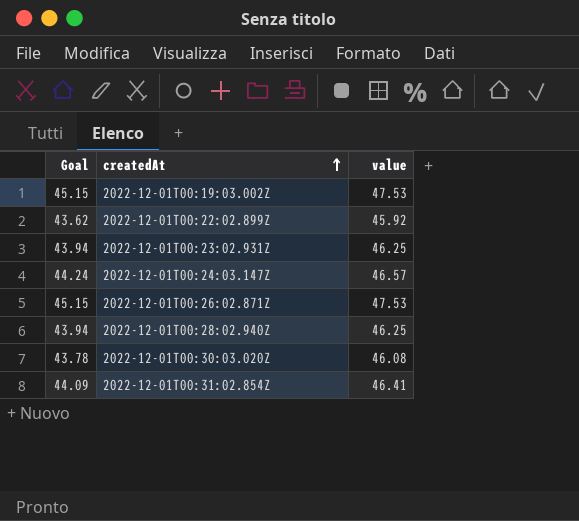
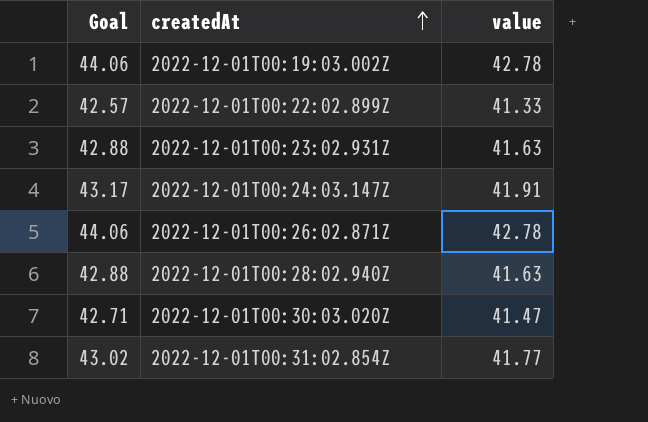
column Goal | formula: [value] * 0.95 -> [value] * 1.03
2022-12-01T00:19:03.002Z | value: 47.53 -> 42.78
2022-12-01T00:22:02.899Z | value: 45.92 -> 41.33
2022-12-01T00:23:02.931Z | value: 46.25 -> 41.63
2022-12-01T00:24:03.147Z | value: 46.57 -> 41.91
2022-12-01T00:26:02.871Z | value: 47.53 -> 42.78
2022-12-01T00:28:02.940Z | value: 46.25 -> 41.63
2022-12-01T00:30:03.020Z | value: 46.08 -> 41.47
2022-12-01T00:31:02.854Z | value: 46.41 -> 41.77

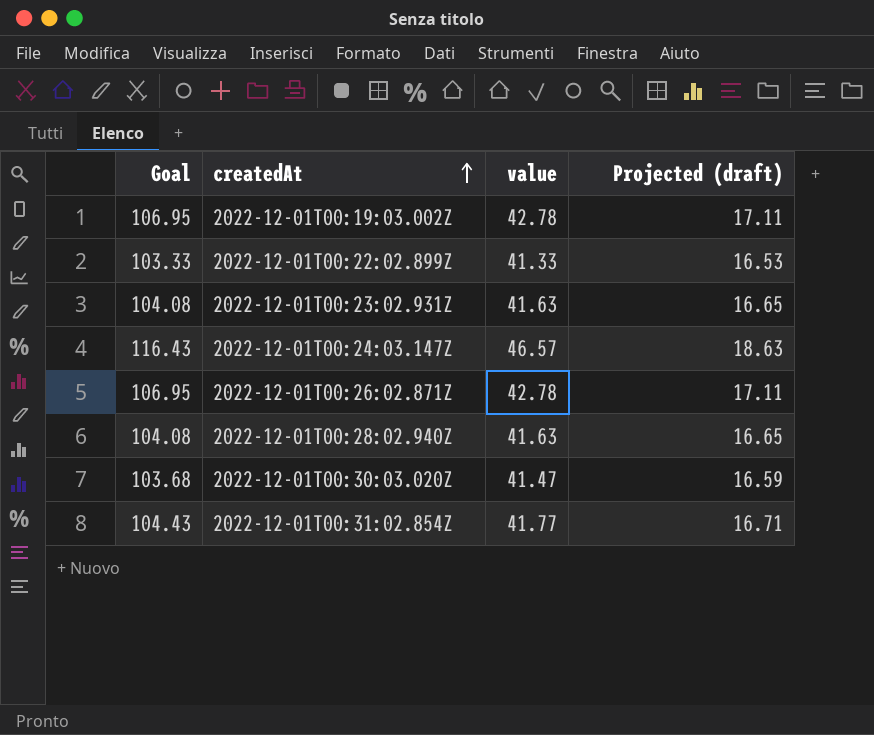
column Goal | formula: [value] * 1.03 -> [value] * 2.5
column Projected (draft) | formula: none -> [value] * 0.4
2022-12-01T00:24:03.147Z | value: 41.91 -> 46.57

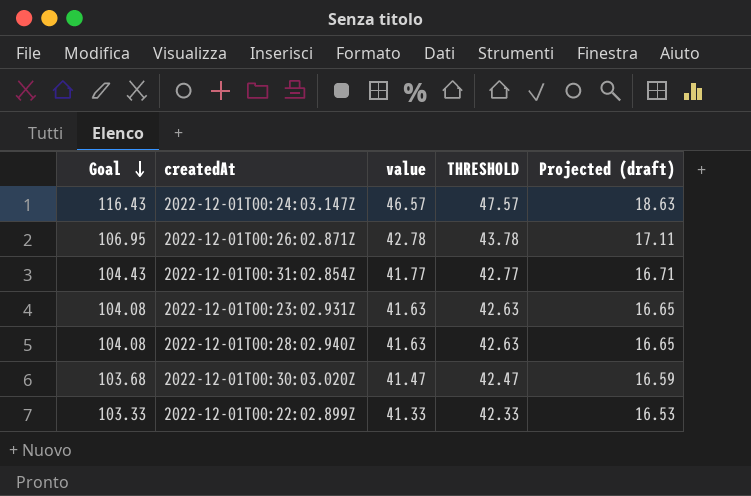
row order: createdAt ascending -> Goal descending
column THRESHOLD | formula: none -> [value] + 1
row 2022-12-01T00:19:03.002Z: 106.95 | 42.78 | 17.11 -> none

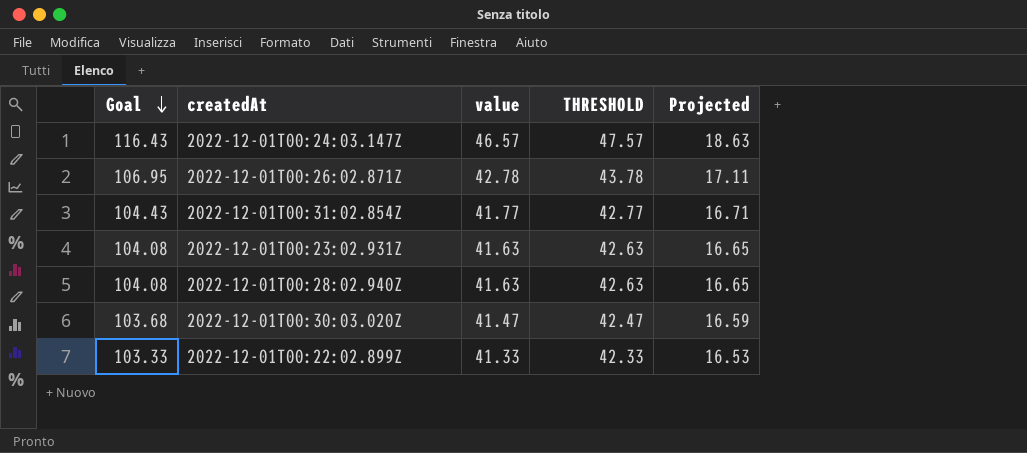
column name: Projected (draft) -> Projected

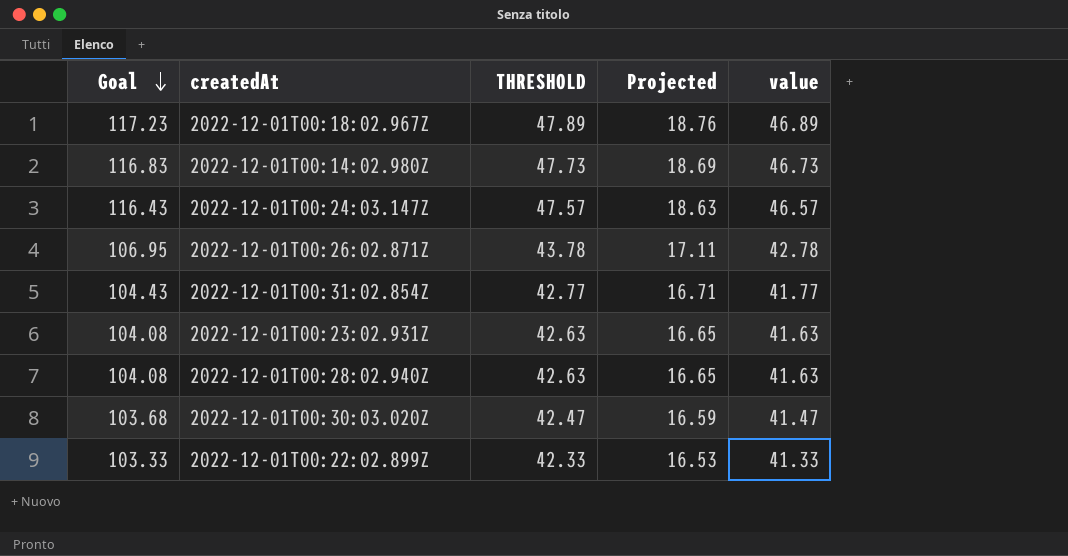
column value | position: 3 -> 5
row 2022-12-01T00:18:02.967Z: none -> 117.23 | 47.89 | 18.76 | 46.89
row 2022-12-01T00:14:02.980Z: none -> 116.83 | 47.73 | 18.69 | 46.73

